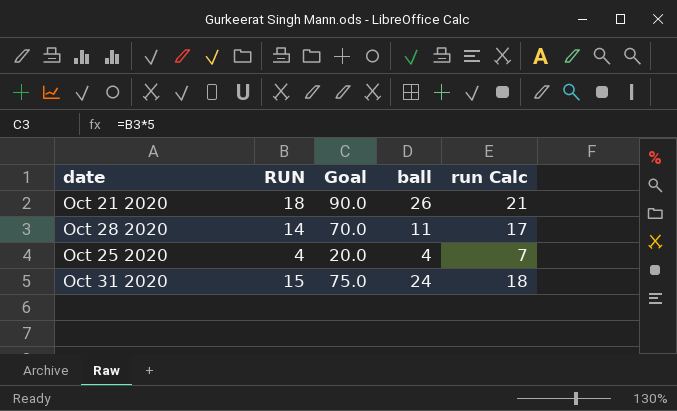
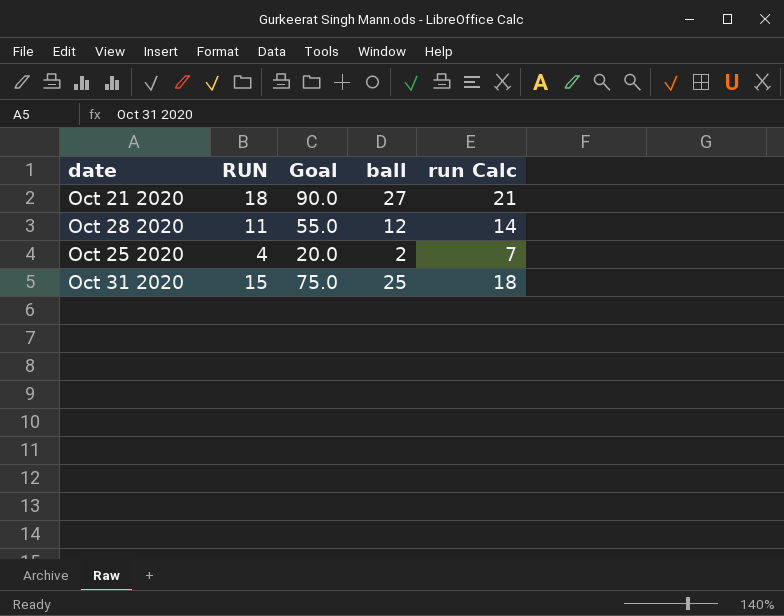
Oct 21 2020 | ball: 26 -> 27
Oct 28 2020 | RUN: 14 -> 11
Oct 28 2020 | Goal: 70.0 -> 55.0
Oct 28 2020 | ball: 11 -> 12
Oct 28 2020 | run Calc: 17 -> 14
Oct 25 2020 | ball: 4 -> 2
Oct 31 2020 | ball: 24 -> 25

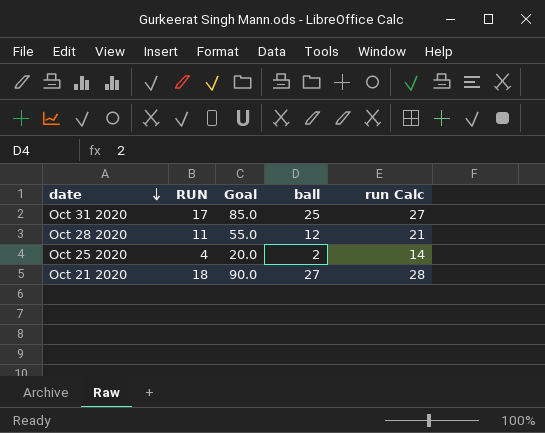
row order: none -> date descending
column run Calc | formula: [RUN] + 3 -> [RUN] + 10
Oct 31 2020 | RUN: 15 -> 17
Oct 31 2020 | Goal: 75.0 -> 85.0

